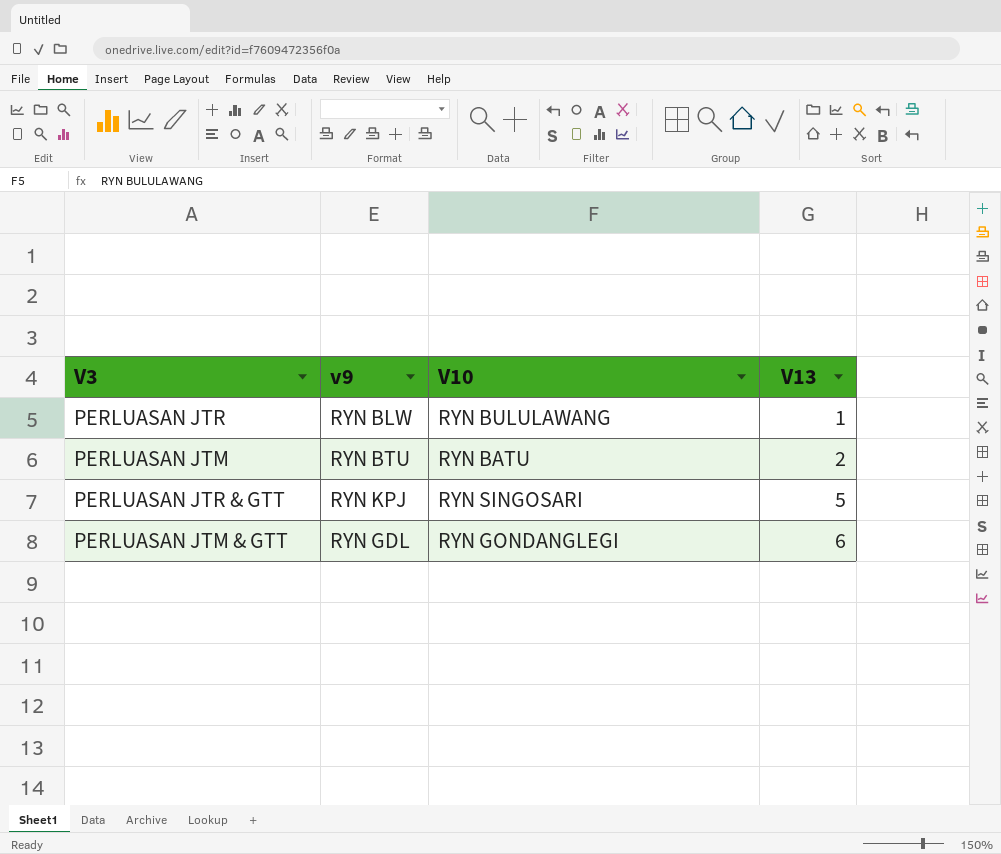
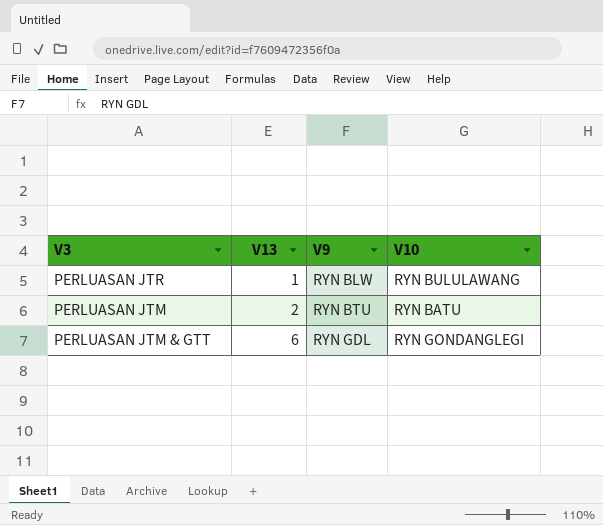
column V13 | position: 4 -> 2
column name: v9 -> V9
row PERLUASAN JTR & GTT: RYN KPJ | RYN SINGOSARI | 5 -> none

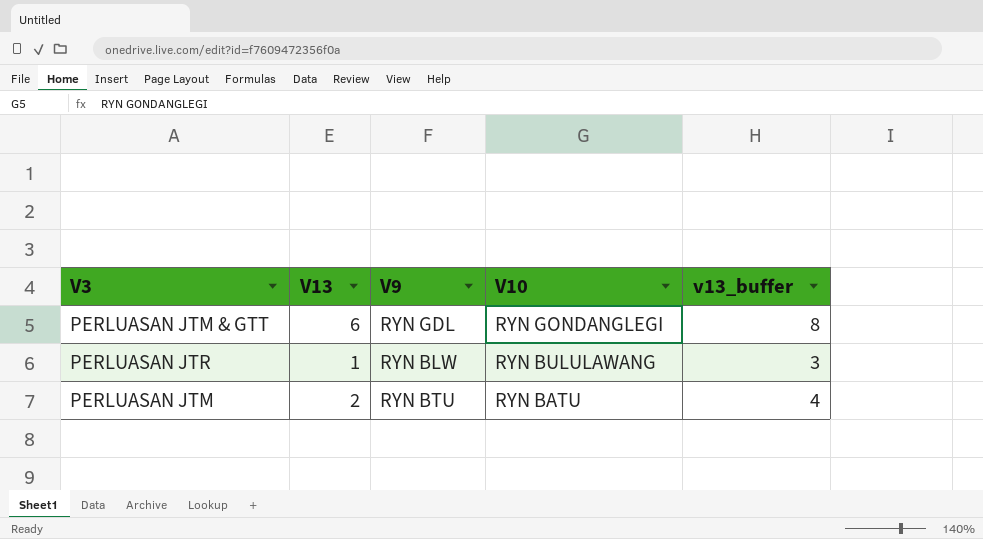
row order: V13 ascending -> V10 descending
column v13_buffer | formula: none -> [V13] + 2

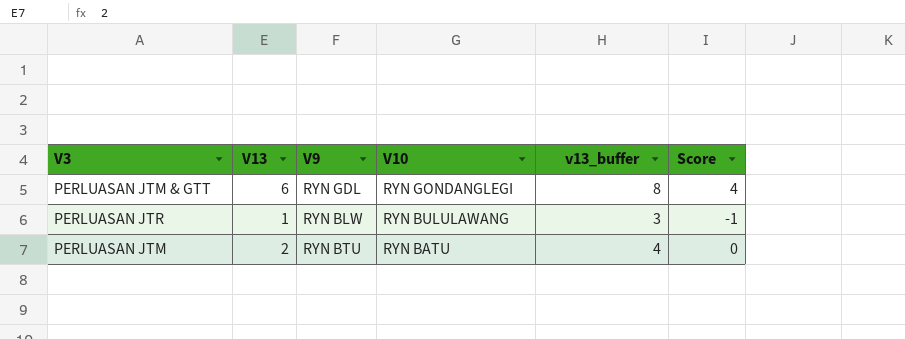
column Score | formula: none -> [V13] - 2

